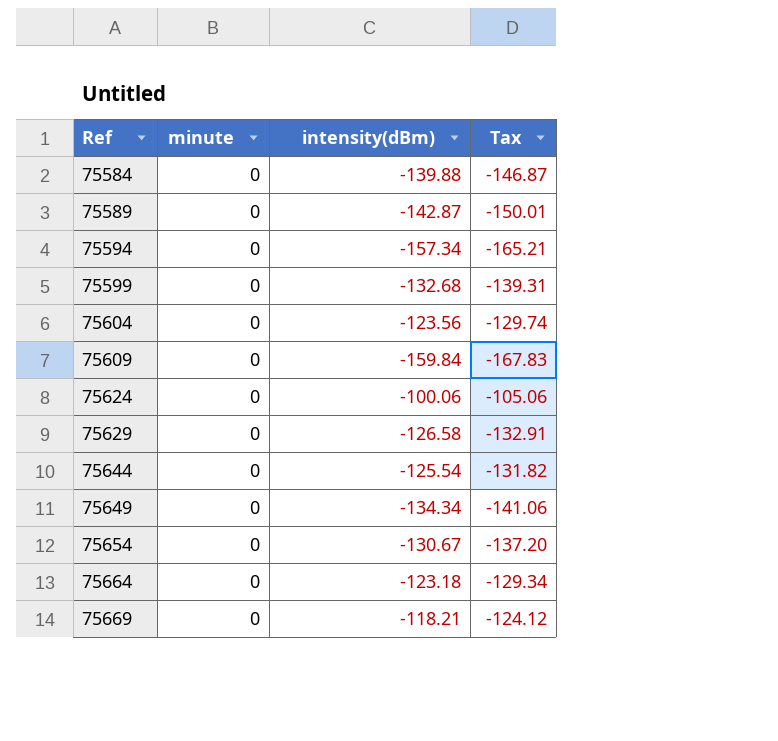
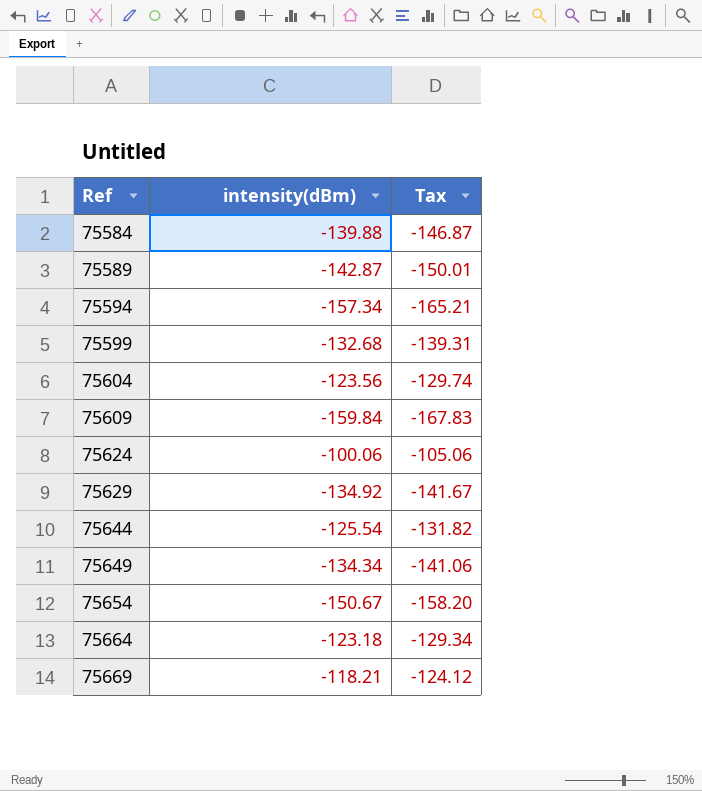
column minute | position: 2 -> none
75629 | intensity(dBm): -126.58 -> -134.92
75629 | Tax: -132.91 -> -141.67
75654 | intensity(dBm): -130.67 -> -150.67
75654 | Tax: -137.20 -> -158.20

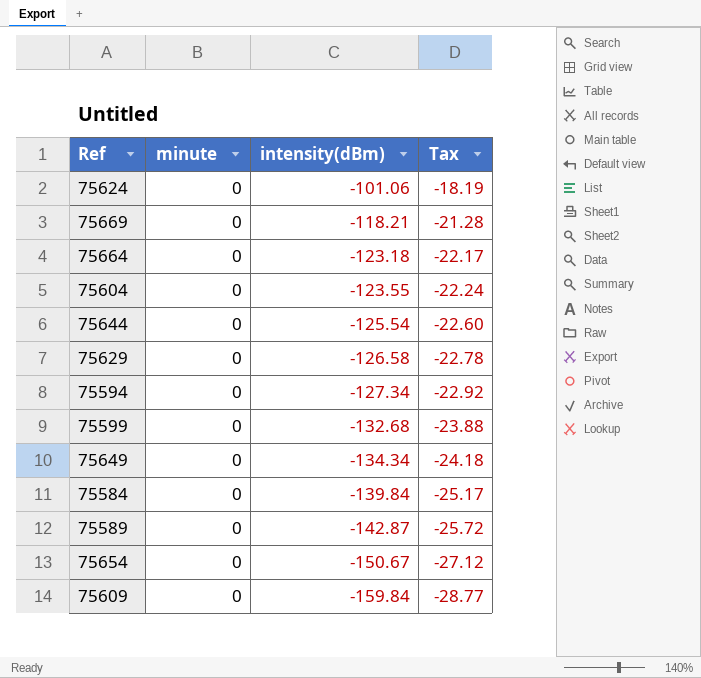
row order: Ref ascending -> intensity(dBm) descending
column minute | position: none -> 2
column Tax | formula: [intensity(dBm)] * 1.05 -> [intensity(dBm)] * 0.18
75624 | intensity(dBm): -100.06 -> -101.06
75604 | intensity(dBm): -123.56 -> -123.55
75629 | intensity(dBm): -134.92 -> -126.58
75594 | intensity(dBm): -157.34 -> -127.34
75584 | intensity(dBm): -139.88 -> -139.84

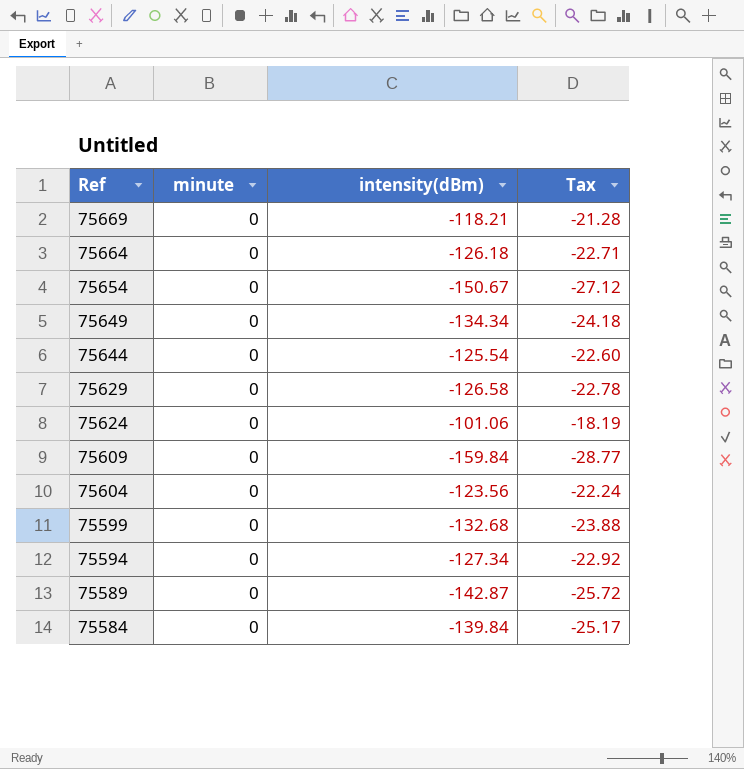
row order: intensity(dBm) descending -> Ref descending
75664 | intensity(dBm): -123.18 -> -126.18
75664 | Tax: -22.17 -> -22.71
75604 | intensity(dBm): -123.55 -> -123.56

